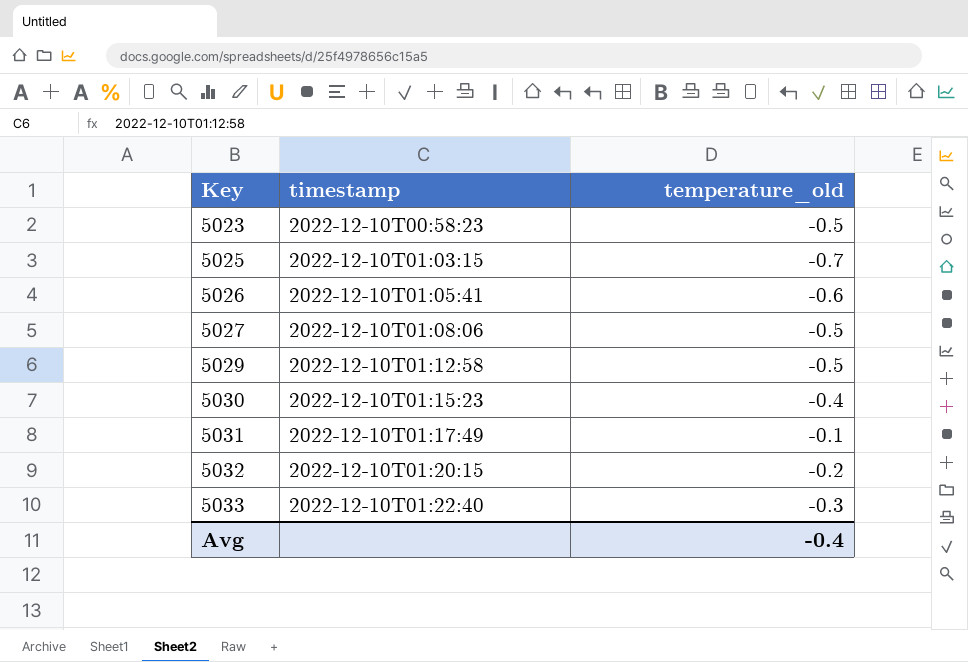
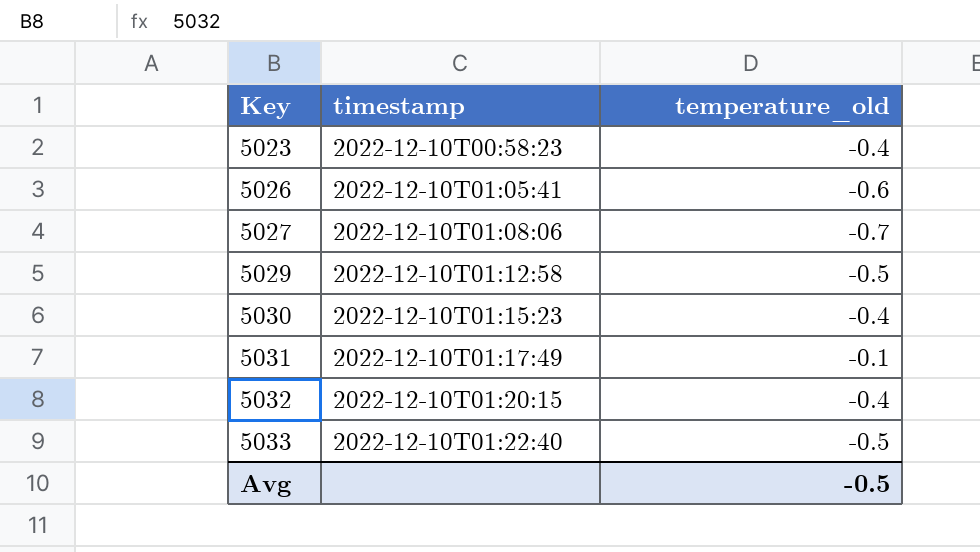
row 5025: 2022-12-10T01:03:15 | -0.7 -> none
5023 | temperature_old: -0.5 -> -0.4
5027 | temperature_old: -0.5 -> -0.7
5032 | temperature_old: -0.2 -> -0.4
5033 | temperature_old: -0.3 -> -0.5
Avg | temperature_old: -0.4 -> -0.5

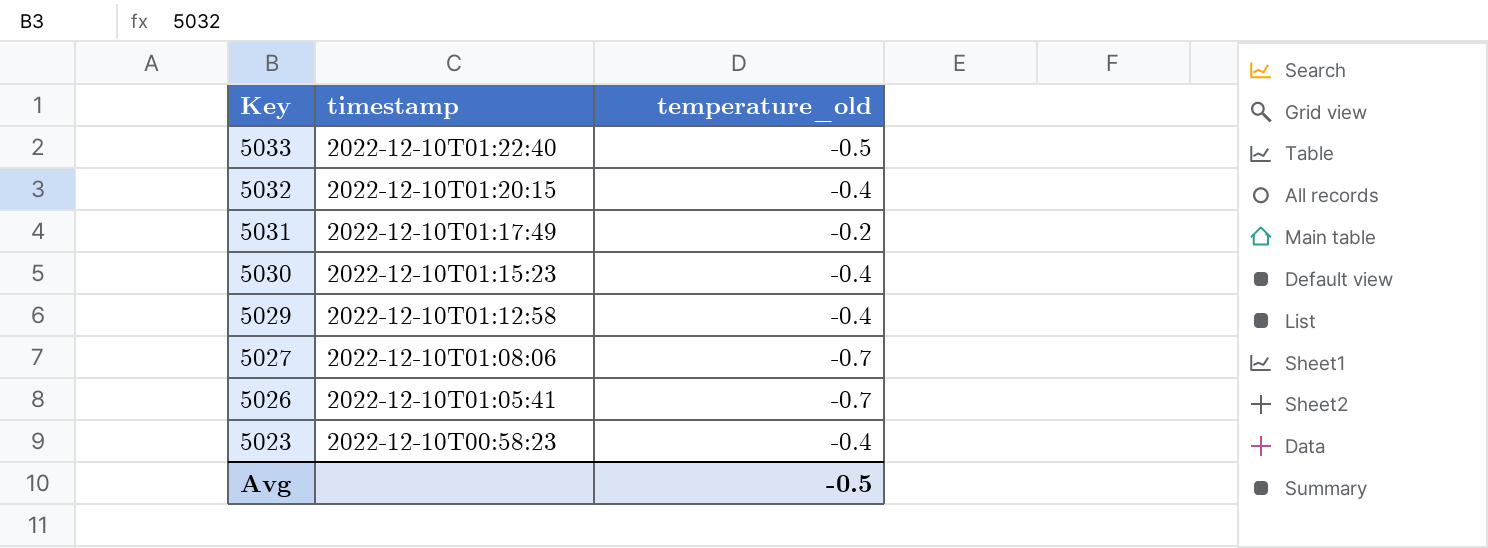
row order: Key ascending -> Key descending
5031 | temperature_old: -0.1 -> -0.2
5029 | temperature_old: -0.5 -> -0.4
5026 | temperature_old: -0.6 -> -0.7

